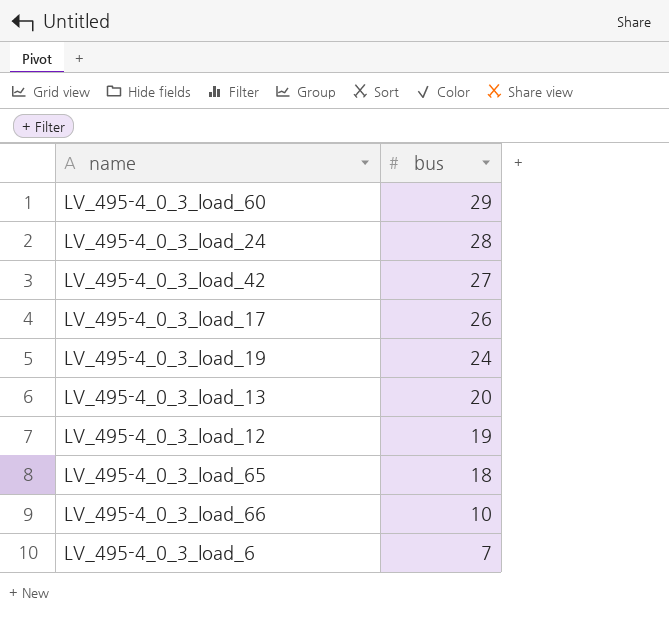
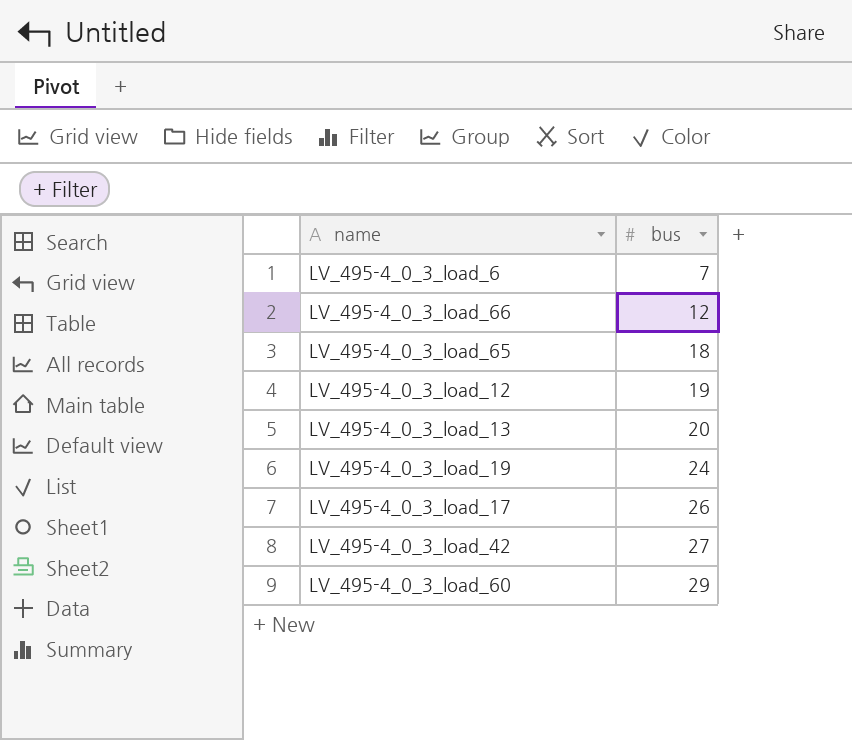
row order: bus descending -> bus ascending
row LV_495-4_0_3_load_24: 28 -> none
LV_495-4_0_3_load_66 | bus: 10 -> 12

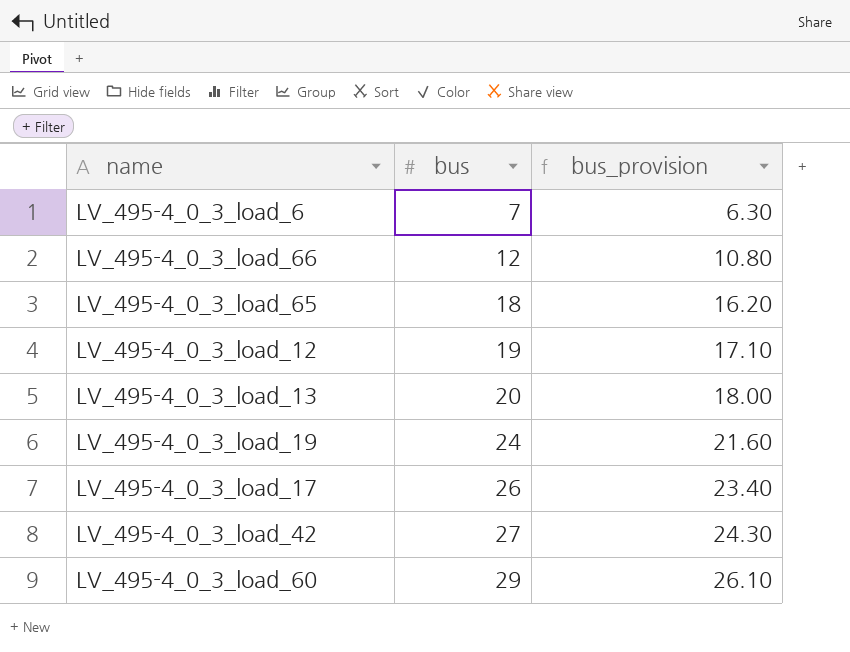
column bus_provision | formula: none -> [bus] * 0.9

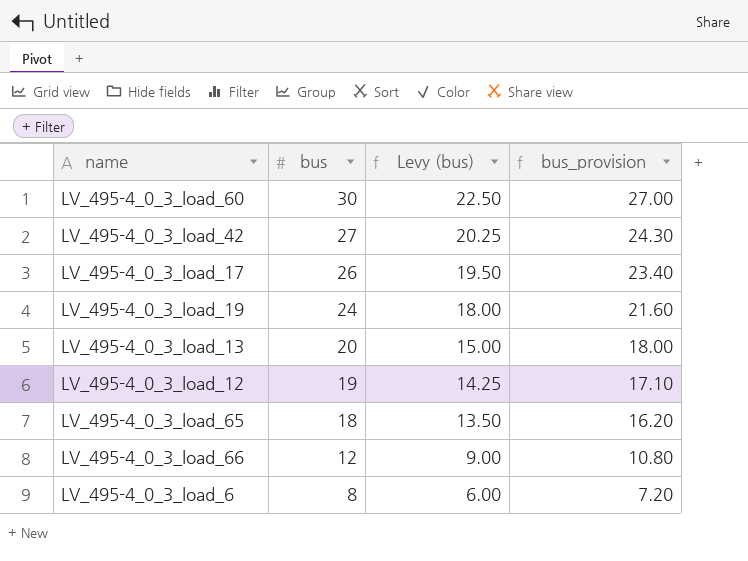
row order: bus ascending -> bus descending
column Levy (bus) | formula: none -> [bus] * 0.75
LV_495-4_0_3_load_60 | bus: 29 -> 30
LV_495-4_0_3_load_60 | bus_provision: 26.10 -> 27.00
LV_495-4_0_3_load_6 | bus: 7 -> 8
LV_495-4_0_3_load_6 | bus_provision: 6.30 -> 7.20

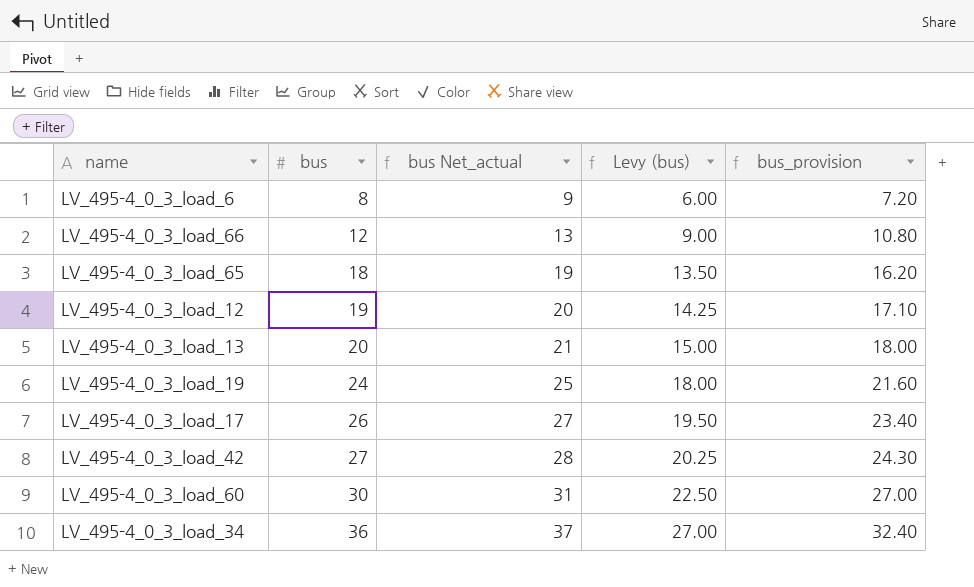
row order: bus descending -> bus ascending
column bus Net_actual | formula: none -> [bus] + 1
row LV_495-4_0_3_load_34: none -> 36 | 37 | 27.00 | 32.40

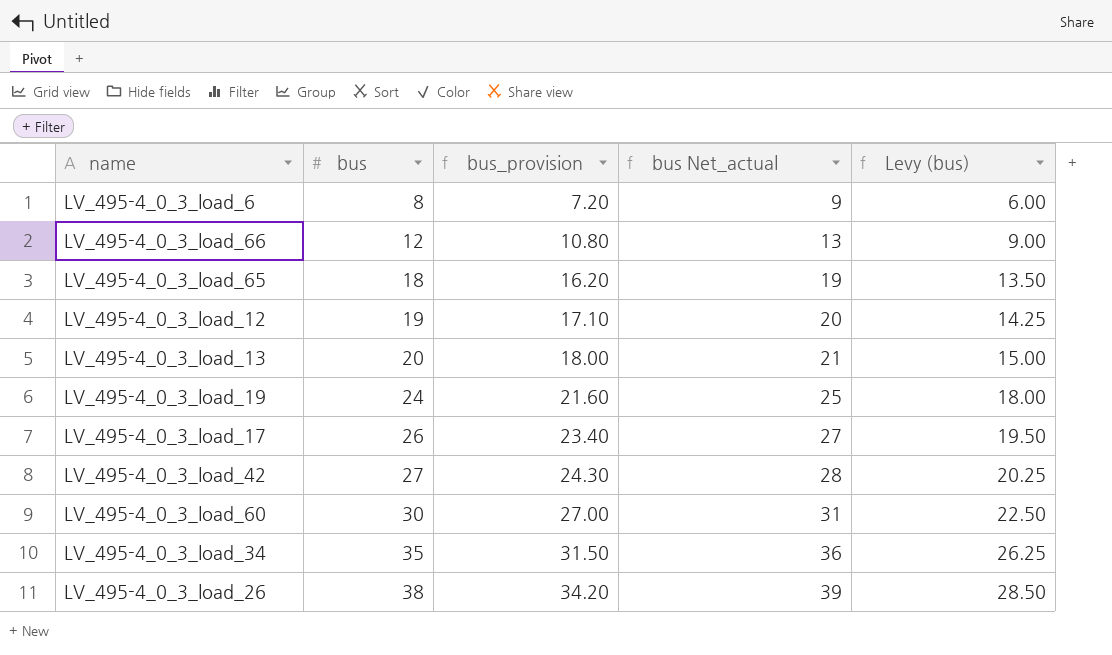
column bus_provision | position: 5 -> 3
LV_495-4_0_3_load_34 | bus: 36 -> 35
LV_495-4_0_3_load_34 | bus_provision: 32.40 -> 31.50
LV_495-4_0_3_load_34 | bus Net_actual: 37 -> 36
LV_495-4_0_3_load_34 | Levy (bus): 27.00 -> 26.25
row LV_495-4_0_3_load_26: none -> 38 | 34.20 | 39 | 28.50

